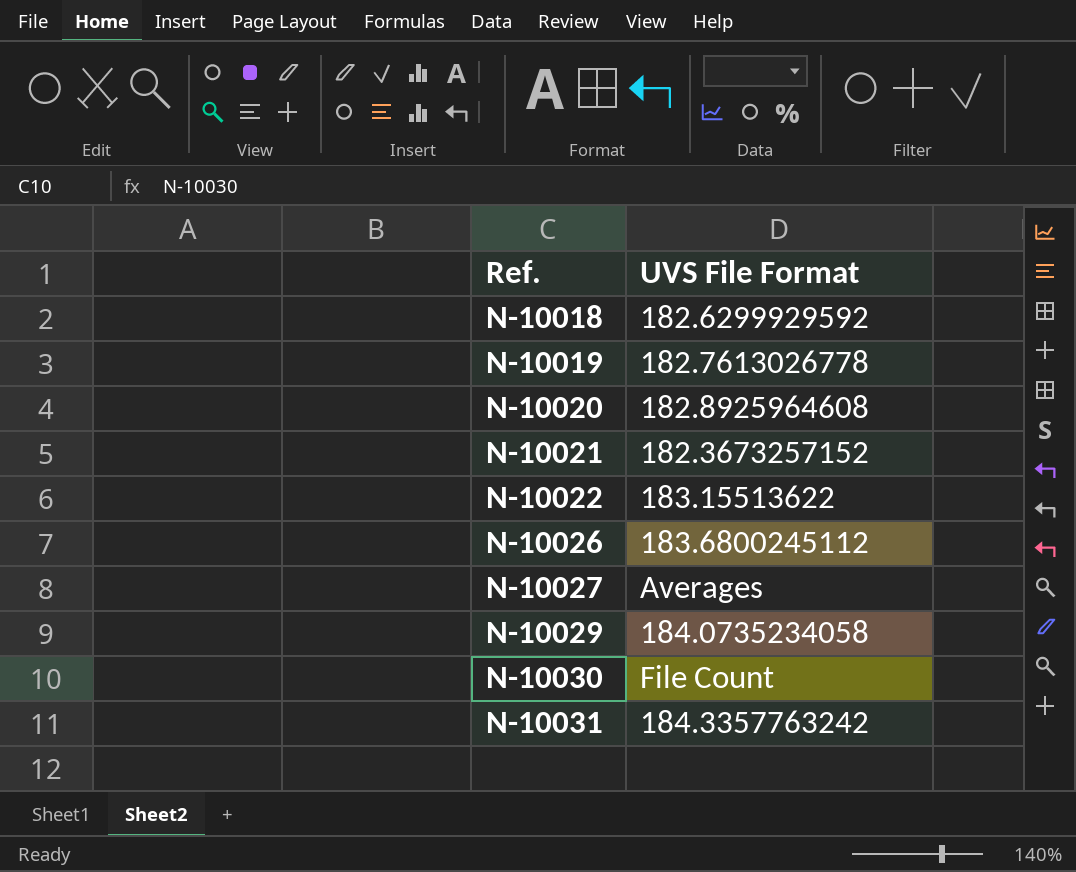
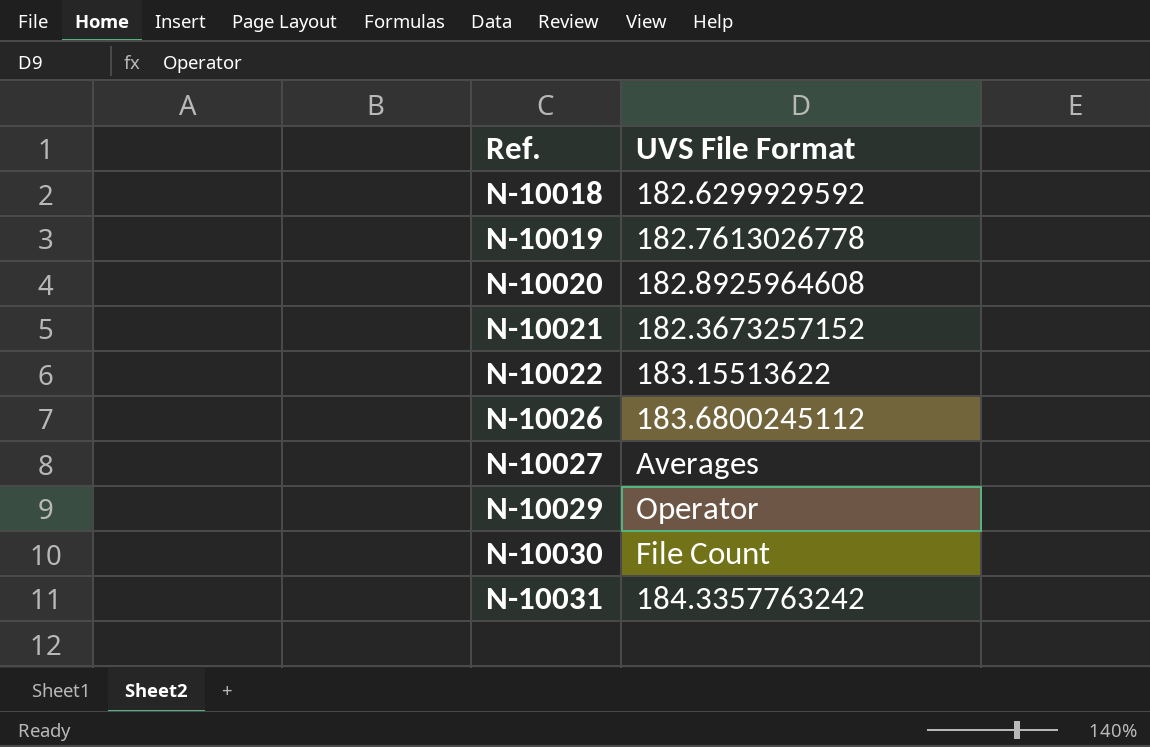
N-10029 | UVS File Format: 184.0735234058 -> Operator

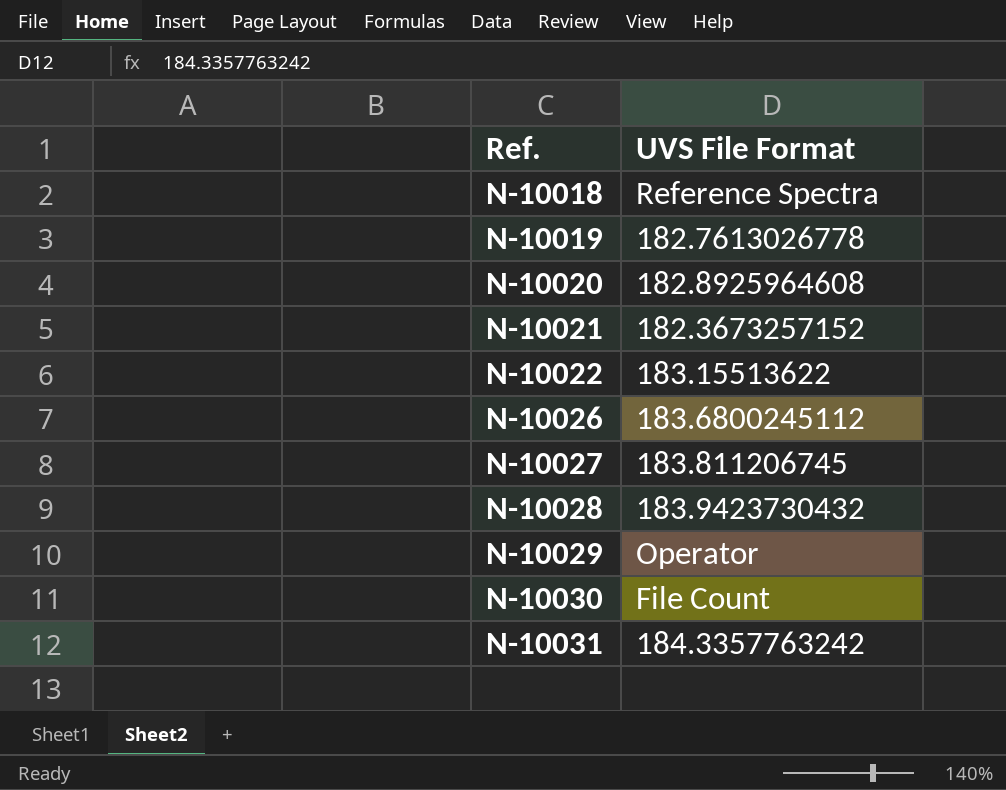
N-10018 | UVS File Format: 182.6299929592 -> Reference Spectra
N-10027 | UVS File Format: Averages -> 183.811206745
row N-10028: none -> 183.9423730432

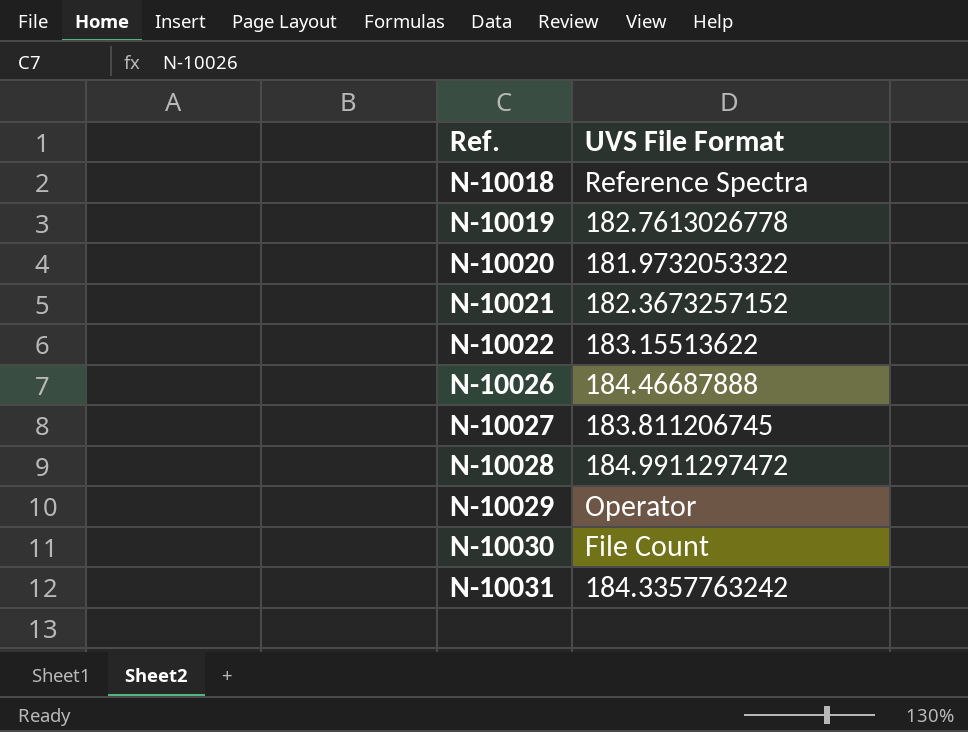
N-10020 | UVS File Format: 182.8925964608 -> 181.9732053322
N-10026 | UVS File Format: 183.6800245112 -> 184.46687888
N-10028 | UVS File Format: 183.9423730432 -> 184.9911297472

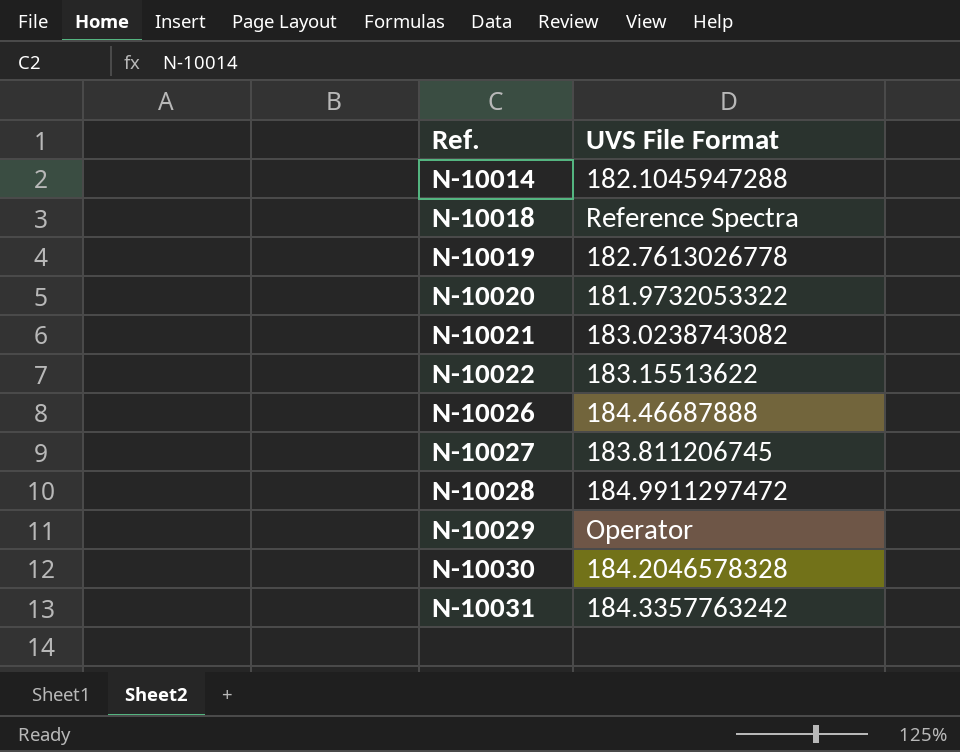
row N-10014: none -> 182.1045947288
N-10021 | UVS File Format: 182.3673257152 -> 183.0238743082
N-10030 | UVS File Format: File Count -> 184.2046578328

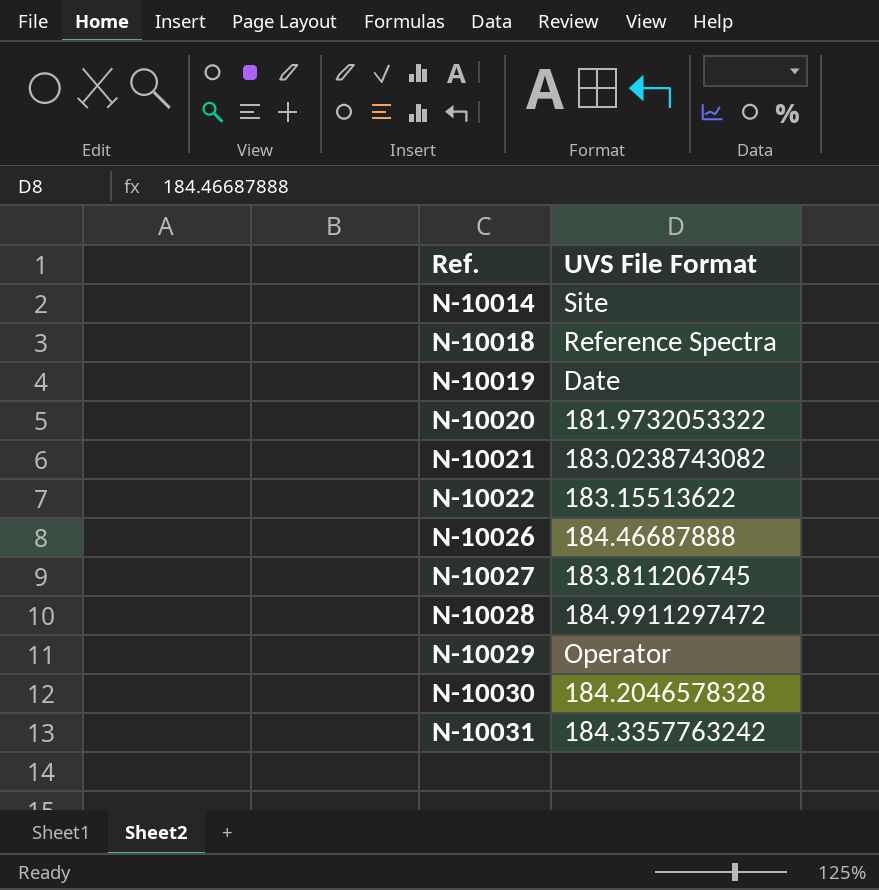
N-10014 | UVS File Format: 182.1045947288 -> Site
N-10019 | UVS File Format: 182.7613026778 -> Date

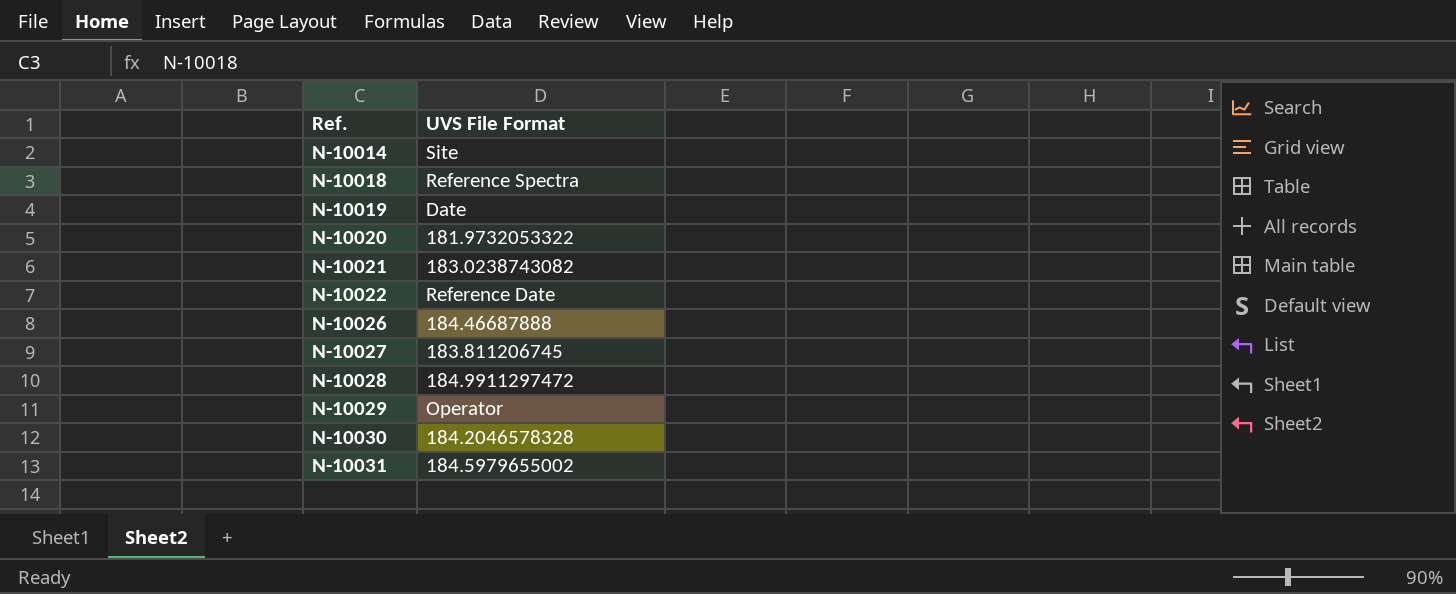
N-10022 | UVS File Format: 183.15513622 -> Reference Date
N-10031 | UVS File Format: 184.3357763242 -> 184.5979655002

